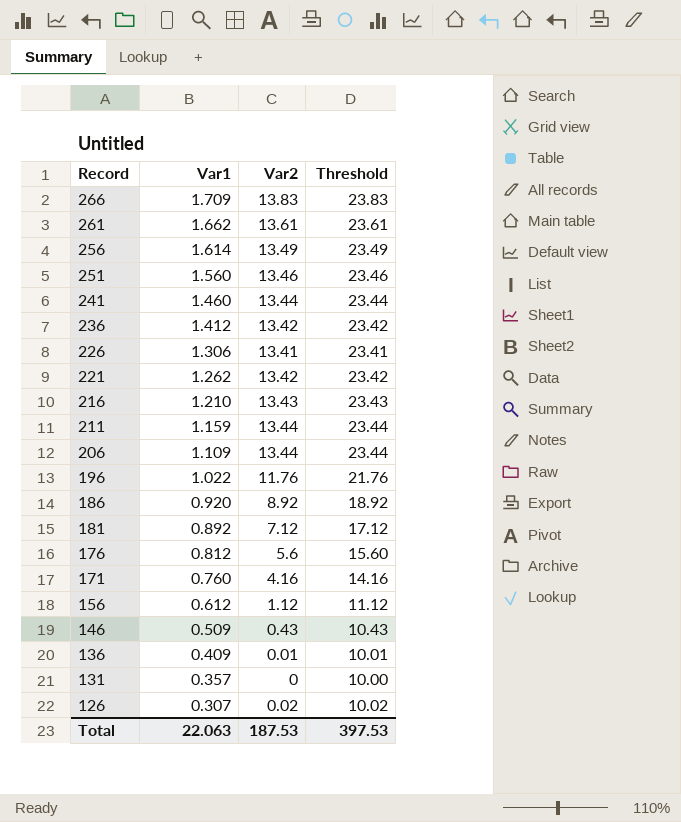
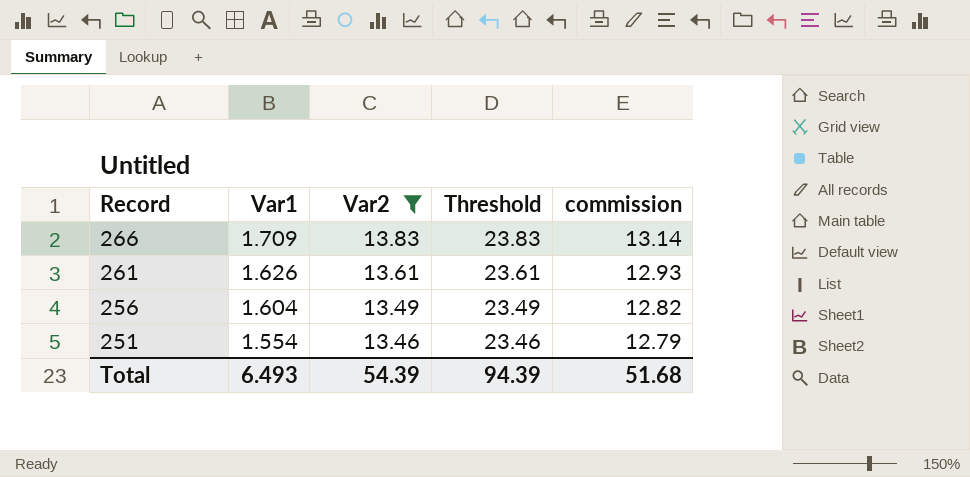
filter: none -> Var2 >= 13.46
column commission | formula: none -> [Var2] * 0.95
261 | Var1: 1.662 -> 1.626
256 | Var1: 1.614 -> 1.604
251 | Var1: 1.560 -> 1.554
Total | Var1: 22.063 -> 6.493
Total | Var2: 187.53 -> 54.39
Total | Threshold: 397.53 -> 94.39

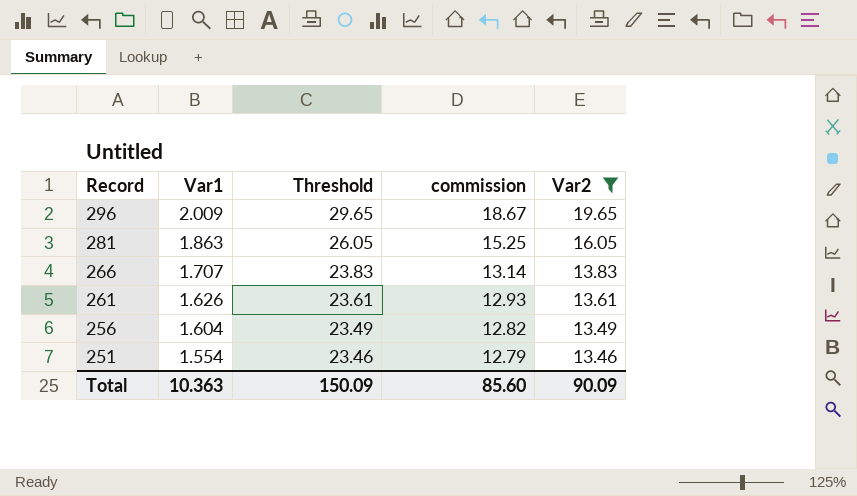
column Var2 | position: 3 -> 5
row 296: none -> 2.009 | 29.65 | 18.67 | 19.65
row 281: none -> 1.863 | 26.05 | 15.25 | 16.05
266 | Var1: 1.709 -> 1.707
Total | Var1: 6.493 -> 10.363
Total | Threshold: 94.39 -> 150.09
Total | commission: 51.68 -> 85.60
Total | Var2: 54.39 -> 90.09

